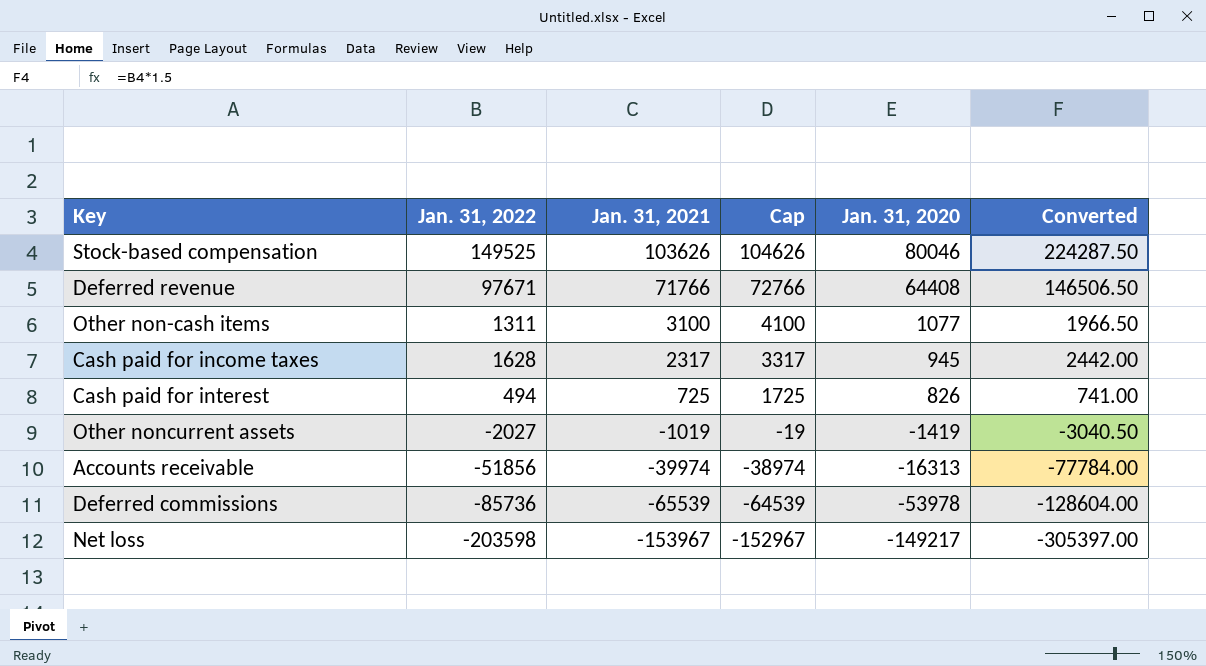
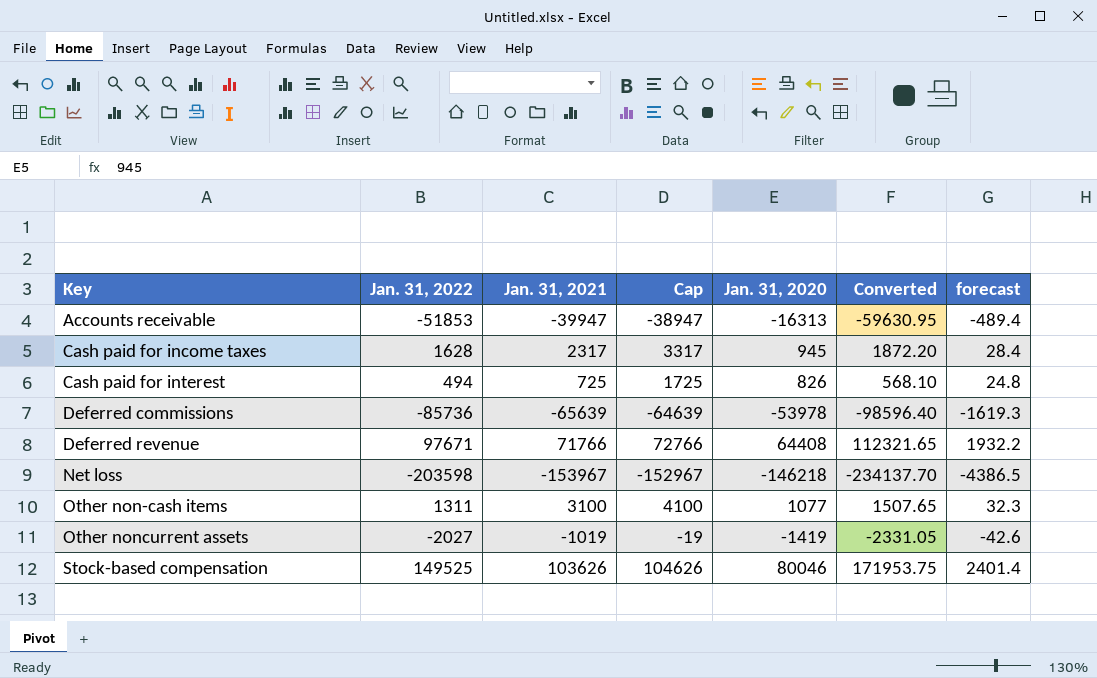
row order: Jan. 31, 2021 descending -> Key ascending
column Converted | formula: [Jan. 31, 2022] * 1.5 -> [Jan. 31, 2022] * 1.15
column forecast | formula: none -> [Jan. 31, 2020] * 0.03
Accounts receivable | Jan. 31, 2022: -51856 -> -51853
Accounts receivable | Jan. 31, 2021: -39974 -> -39947
Accounts receivable | Cap: -38974 -> -38947
Deferred commissions | Jan. 31, 2021: -65539 -> -65639
Deferred commissions | Cap: -64539 -> -64639
Net loss | Jan. 31, 2020: -149217 -> -146218

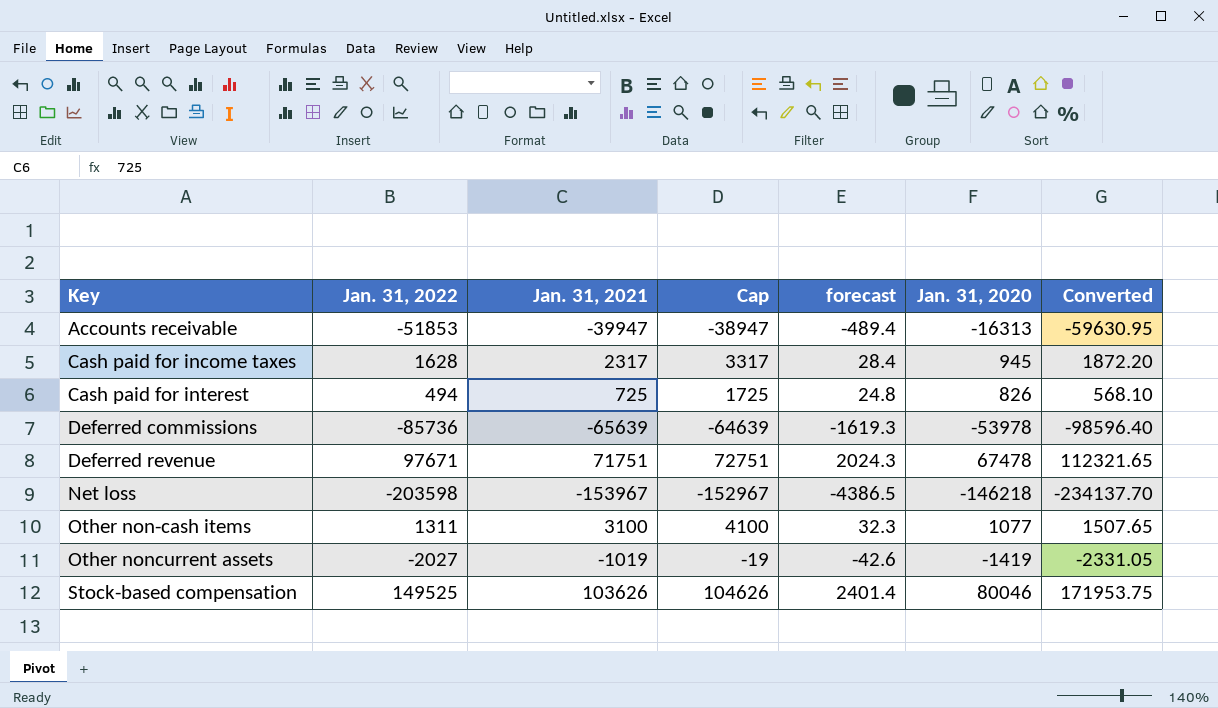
column forecast | position: 7 -> 5
Deferred revenue | Jan. 31, 2021: 71766 -> 71751
Deferred revenue | Cap: 72766 -> 72751
Deferred revenue | forecast: 1932.2 -> 2024.3
Deferred revenue | Jan. 31, 2020: 64408 -> 67478

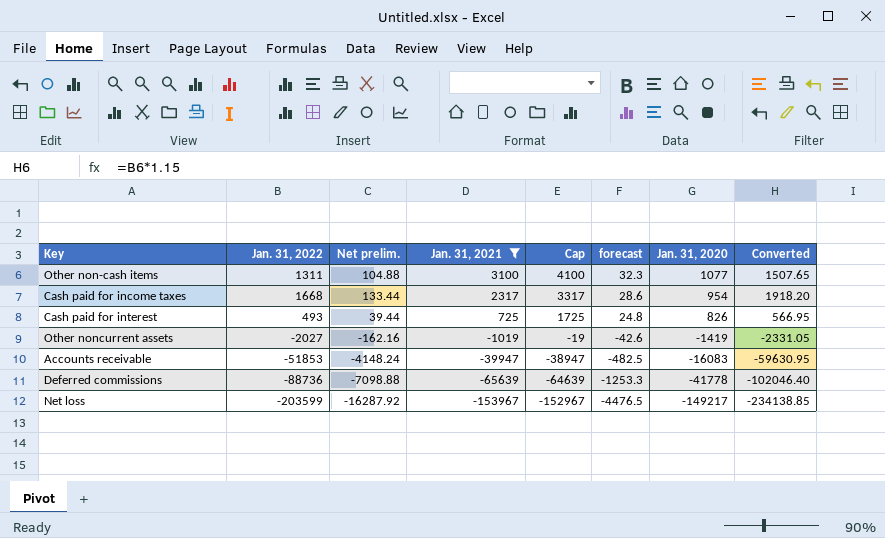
filter: none -> Jan. 31, 2021 <= 3100
row order: Key ascending -> Jan. 31, 2021 descending
column Net prelim. | formula: none -> [Jan. 31, 2022] * 0.08
Cash paid for income taxes | Jan. 31, 2022: 1628 -> 1668
Cash paid for income taxes | forecast: 28.4 -> 28.6
Cash paid for income taxes | Jan. 31, 2020: 945 -> 954
Cash paid for income taxes | Converted: 1872.20 -> 1918.20
Cash paid for interest | Jan. 31, 2022: 494 -> 493
Cash paid for interest | Converted: 568.10 -> 566.95
Accounts receivable | forecast: -489.4 -> -482.5
Accounts receivable | Jan. 31, 2020: -16313 -> -16083
Deferred commissions | Jan. 31, 2022: -85736 -> -88736
Deferred commissions | forecast: -1619.3 -> -1253.3
Deferred commissions | Jan. 31, 2020: -53978 -> -41778
Deferred commissions | Converted: -98596.40 -> -102046.40
Net loss | Jan. 31, 2022: -203598 -> -203599
Net loss | forecast: -4386.5 -> -4476.5
Net loss | Jan. 31, 2020: -146218 -> -149217
Net loss | Converted: -234137.70 -> -234138.85

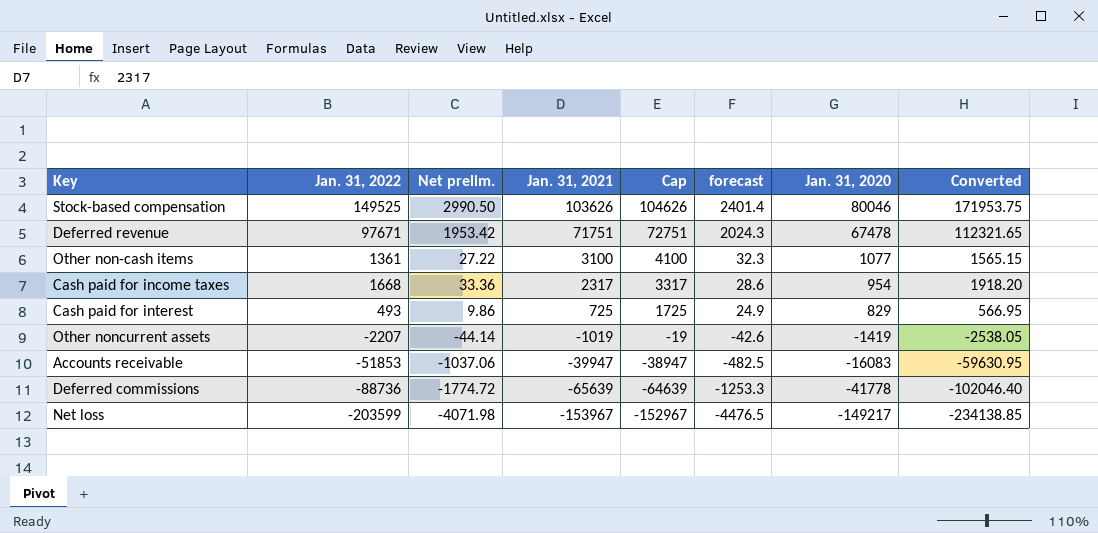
filter: Jan. 31, 2021 <= 3100 -> none
column Net prelim. | formula: [Jan. 31, 2022] * 0.08 -> [Jan. 31, 2022] * 0.02
Other non-cash items | Jan. 31, 2022: 1311 -> 1361
Other non-cash items | Converted: 1507.65 -> 1565.15
Cash paid for interest | forecast: 24.8 -> 24.9
Cash paid for interest | Jan. 31, 2020: 826 -> 829
Other noncurrent assets | Jan. 31, 2022: -2027 -> -2207
Other noncurrent assets | Converted: -2331.05 -> -2538.05

